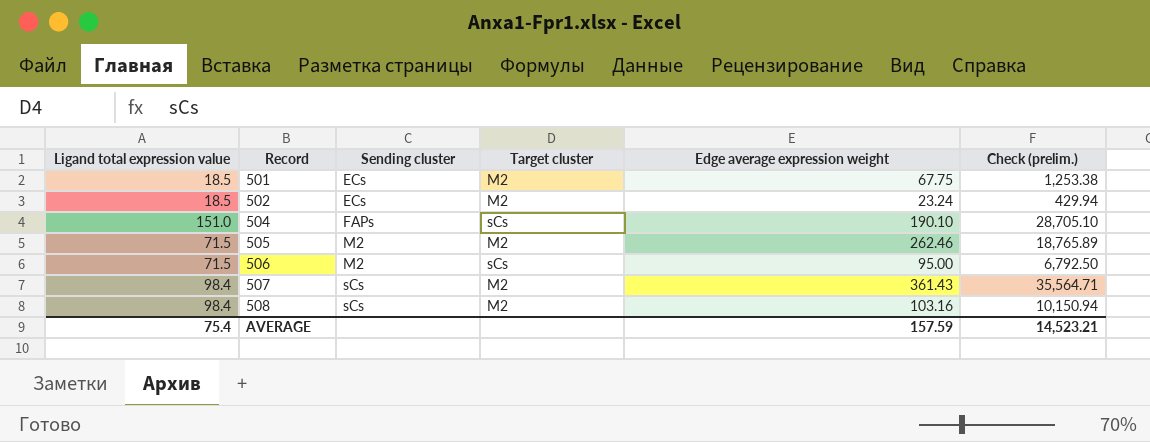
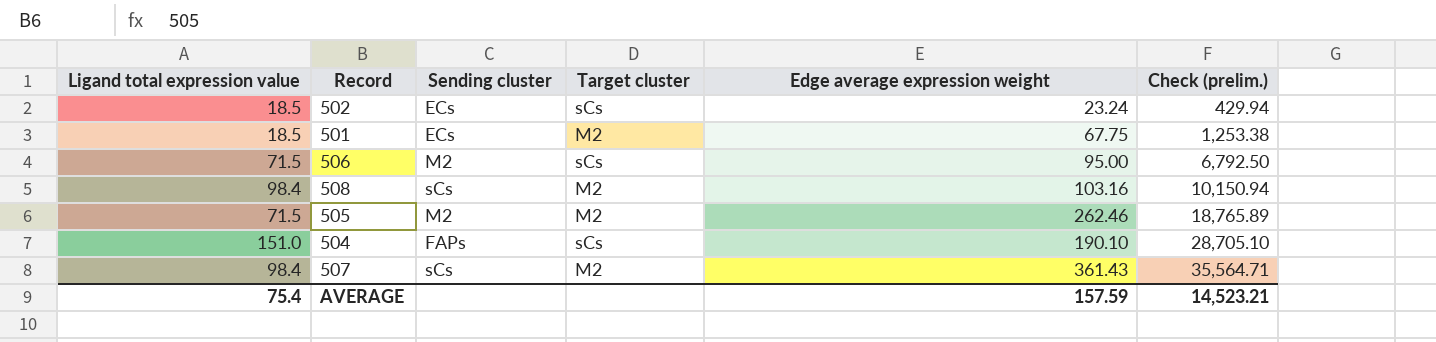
row order: Record ascending -> Check (prelim.) ascending
502 | Target cluster: M2 -> sCs

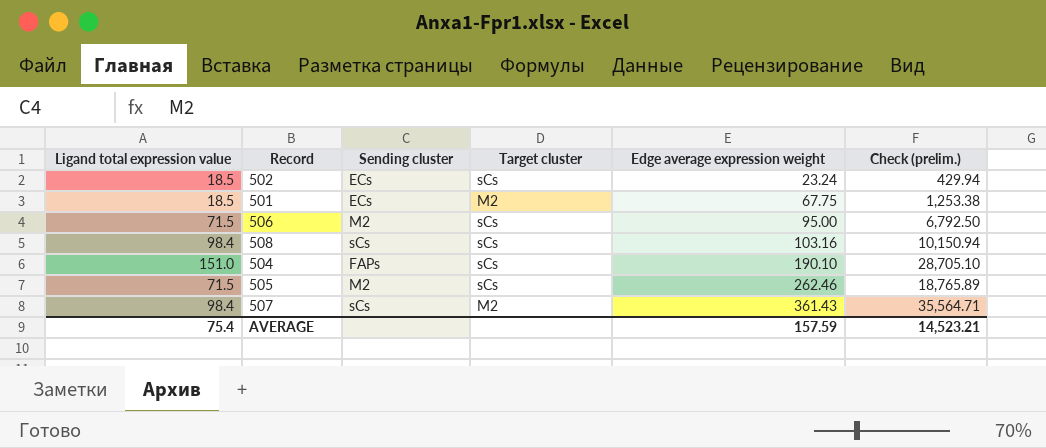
row order: Check (prelim.) ascending -> Edge average expression weight ascending
508 | Target cluster: M2 -> sCs
505 | Target cluster: M2 -> sCs

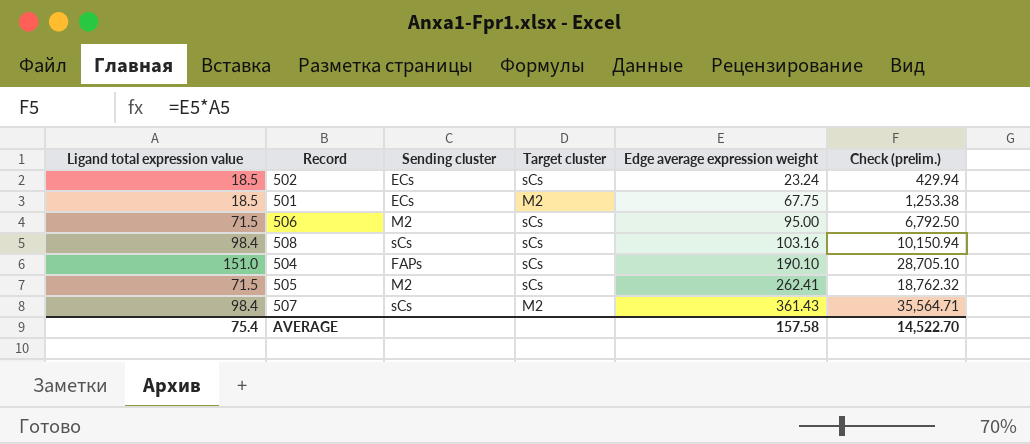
505 | Edge average expression weight: 262.46 -> 262.41
505 | Check (prelim.): 18,765.89 -> 18,762.32
AVERAGE | Edge average expression weight: 157.59 -> 157.58
AVERAGE | Check (prelim.): 14,523.21 -> 14,522.70

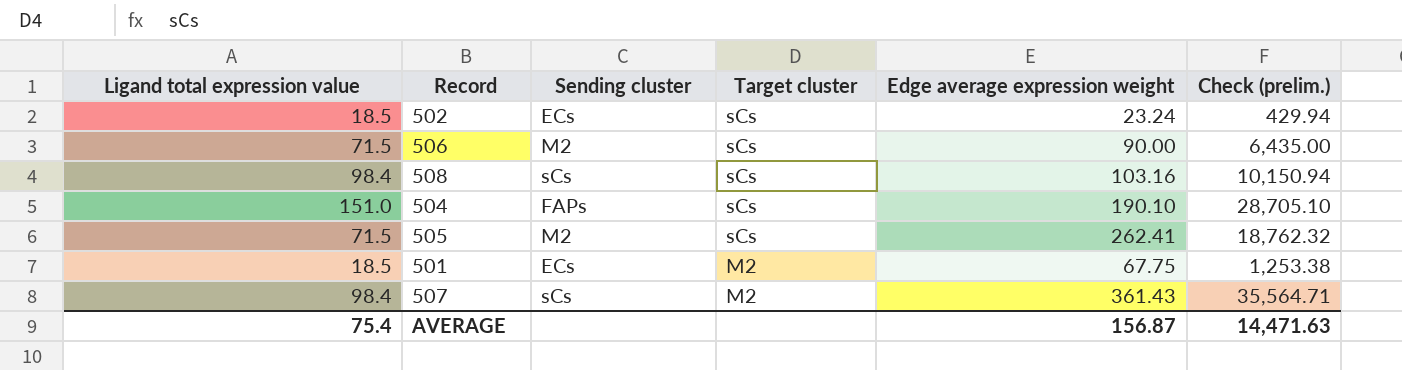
row order: Edge average expression weight ascending -> Target cluster descending
506 | Edge average expression weight: 95.00 -> 90.00
506 | Check (prelim.): 6,792.50 -> 6,435.00
AVERAGE | Edge average expression weight: 157.58 -> 156.87
AVERAGE | Check (prelim.): 14,522.70 -> 14,471.63

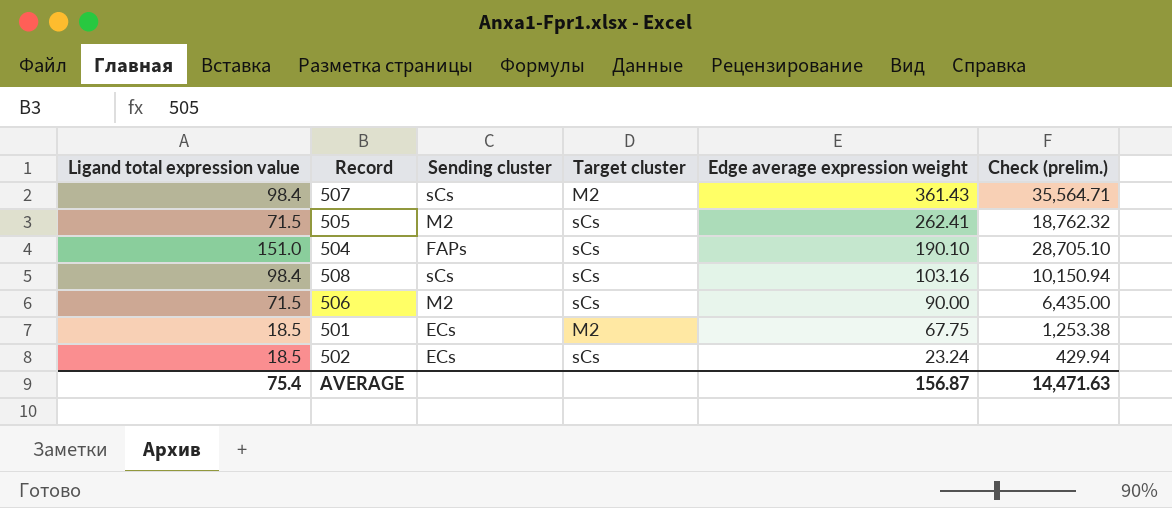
row order: Target cluster descending -> Edge average expression weight descending

